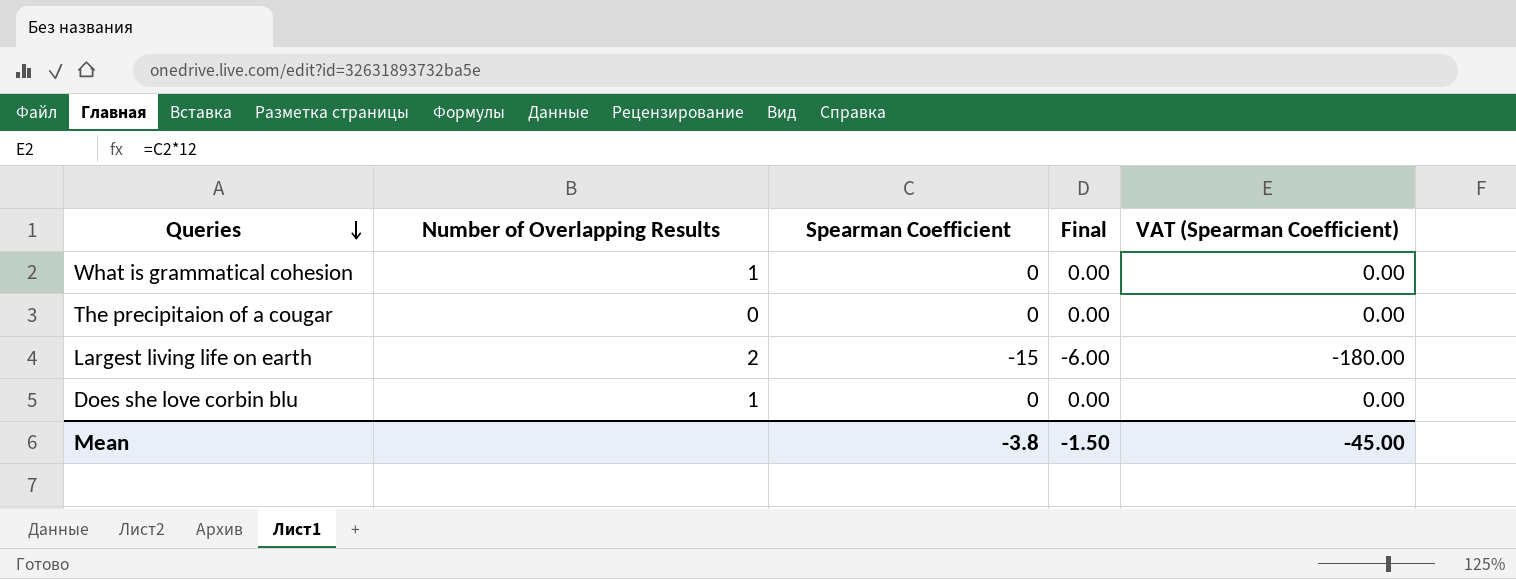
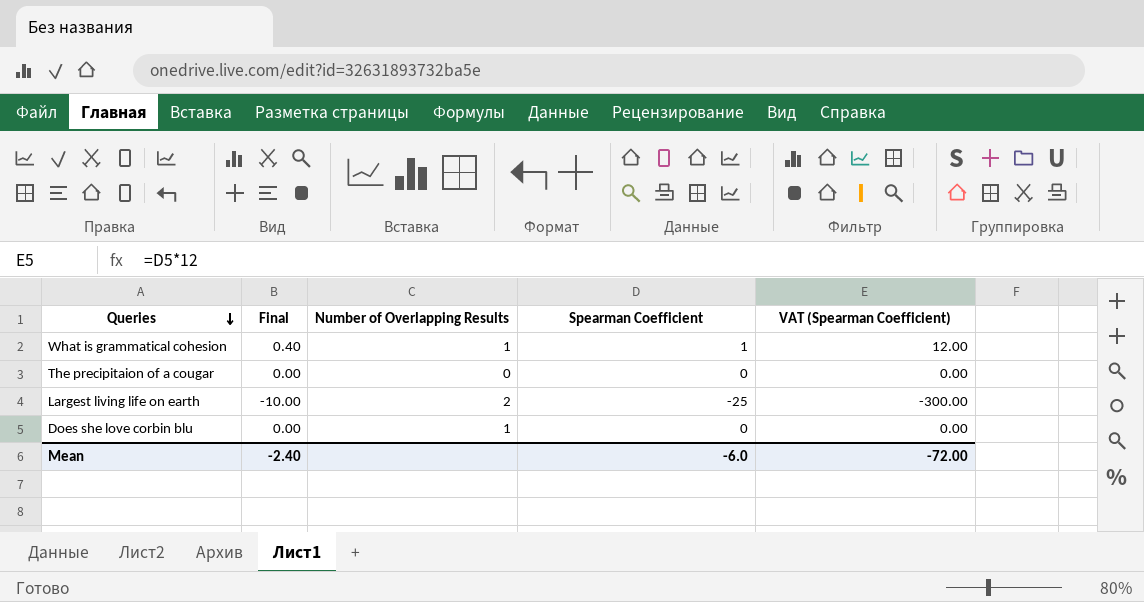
column Final | position: 4 -> 2
What is grammatical cohesion | Final: 0.00 -> 0.40
What is grammatical cohesion | Spearman Coefficient: 0 -> 1
What is grammatical cohesion | VAT (Spearman Coefficient): 0.00 -> 12.00
Largest living life on earth | Final: -6.00 -> -10.00
Largest living life on earth | Spearman Coefficient: -15 -> -25
Largest living life on earth | VAT (Spearman Coefficient): -180.00 -> -300.00
Mean | Final: -1.50 -> -2.40
Mean | Spearman Coefficient: -3.8 -> -6.0
Mean | VAT (Spearman Coefficient): -45.00 -> -72.00

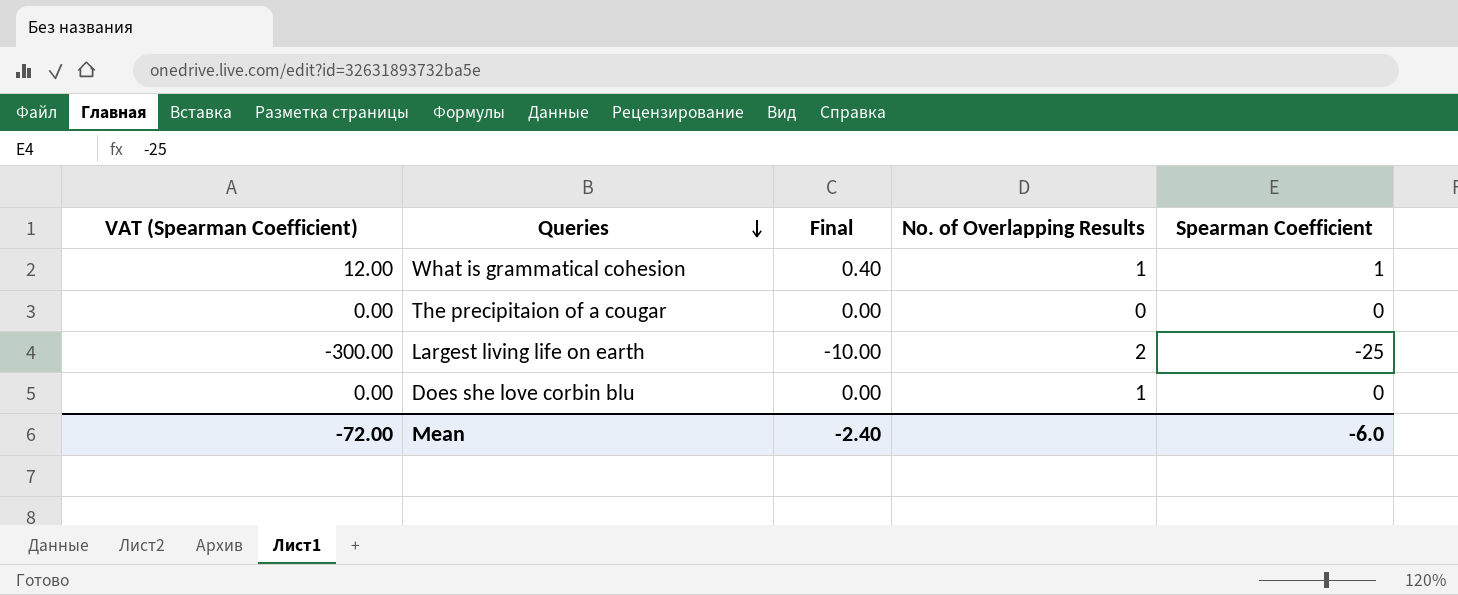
column VAT (Spearman Coefficient) | position: 5 -> 1
column name: Number of Overlapping Results -> No. of Overlapping Results

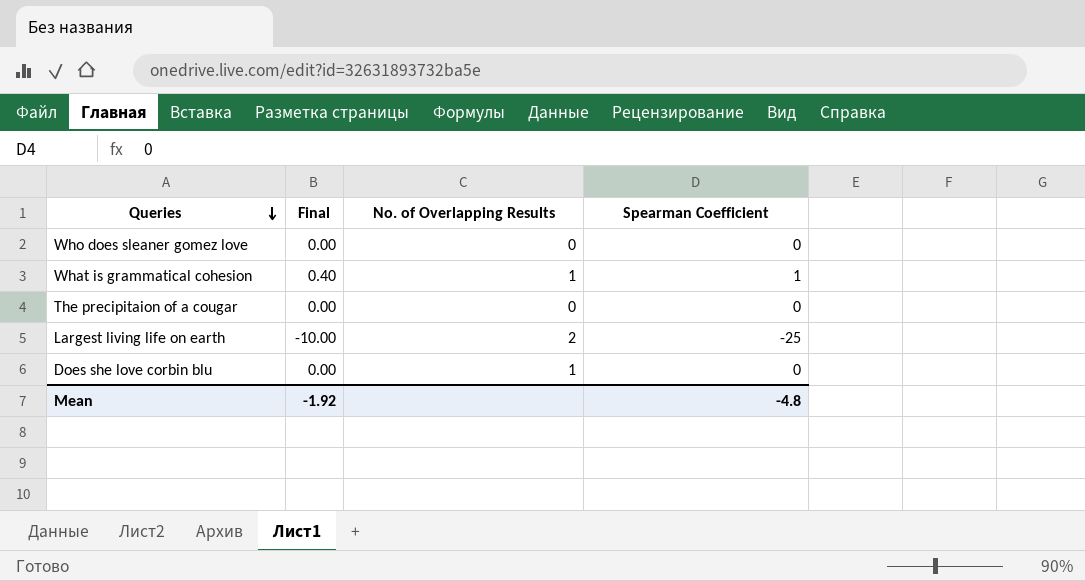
column VAT (Spearman Coefficient) | formula: [Spearman Coefficient] * 12 -> none
row Who does sleaner gomez love: none -> 0.00 | 0 | 0
Mean | Final: -2.40 -> -1.92
Mean | Spearman Coefficient: -6.0 -> -4.8

